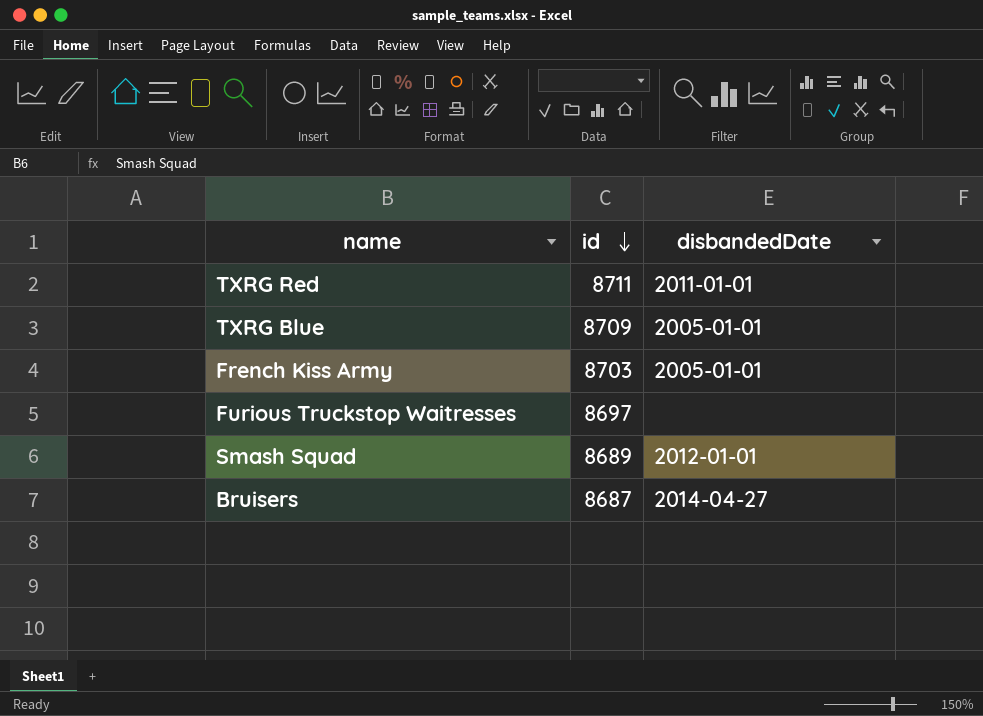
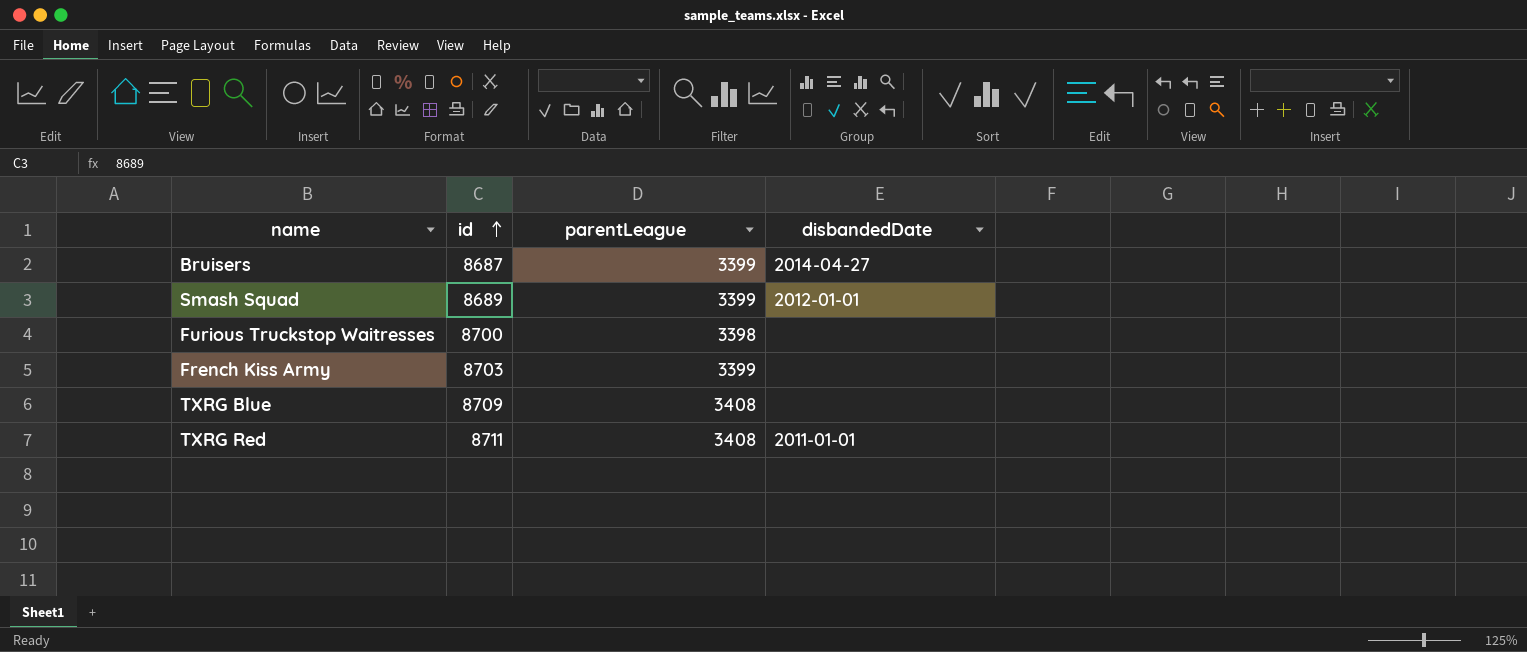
row order: id descending -> id ascending
column parentLeague | position: none -> 3
Furious Truckstop Waitresses | id: 8697 -> 8700
French Kiss Army | disbandedDate: 2005-01-01 -> none
TXRG Blue | disbandedDate: 2005-01-01 -> none

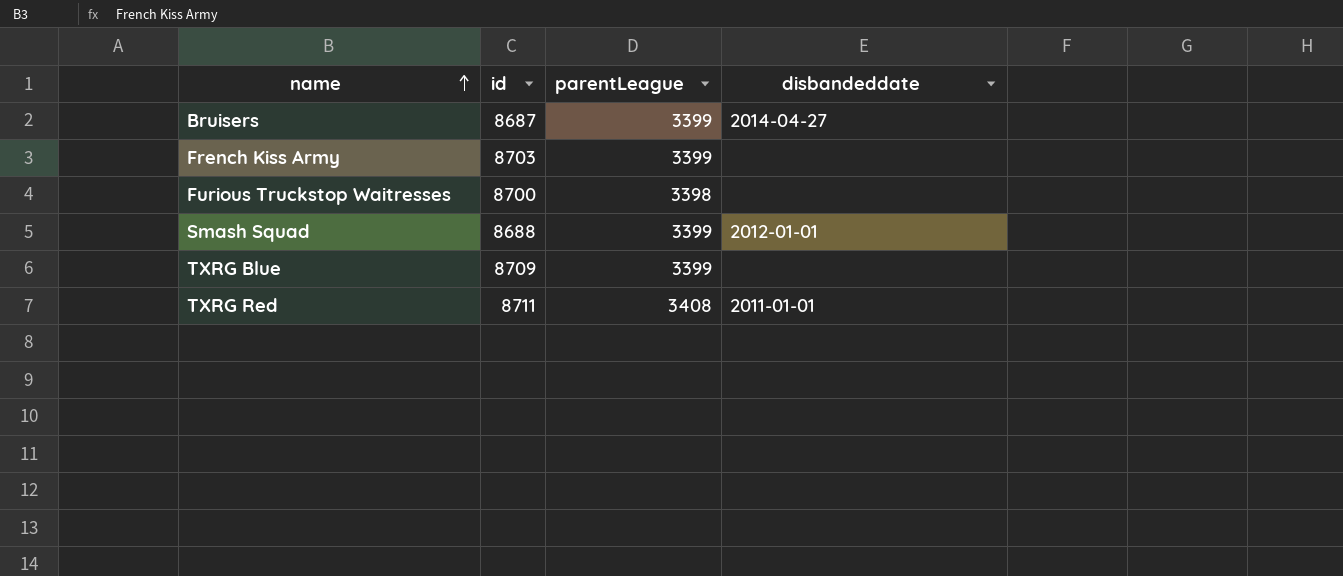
row order: id ascending -> name ascending
column name: disbandedDate -> disbandeddate
Smash Squad | id: 8689 -> 8688
TXRG Blue | parentLeague: 3408 -> 3399

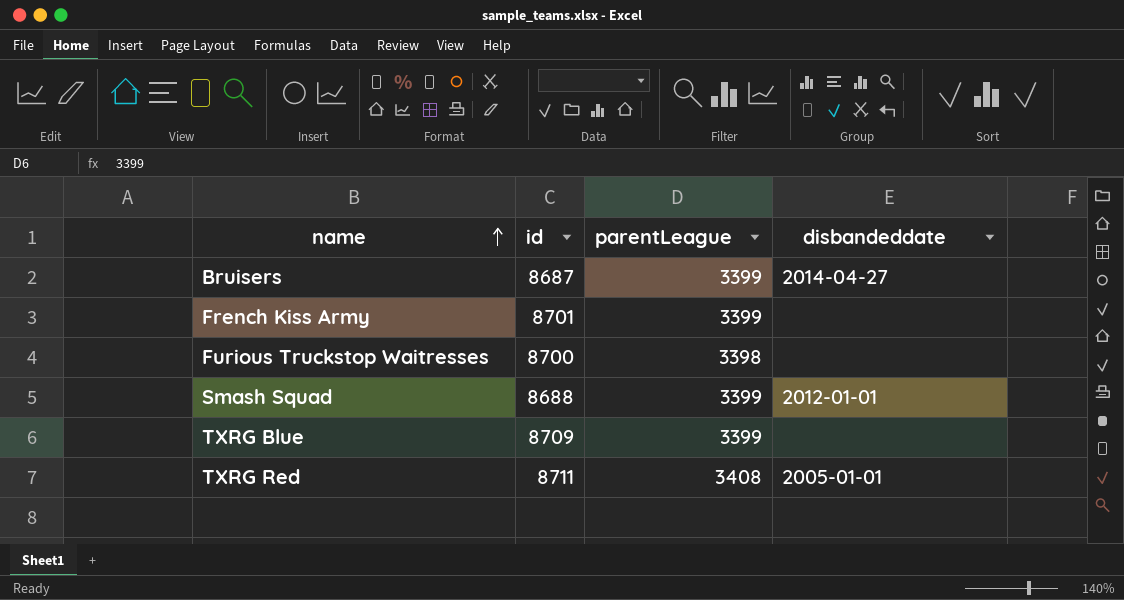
French Kiss Army | id: 8703 -> 8701
TXRG Red | disbandeddate: 2011-01-01 -> 2005-01-01

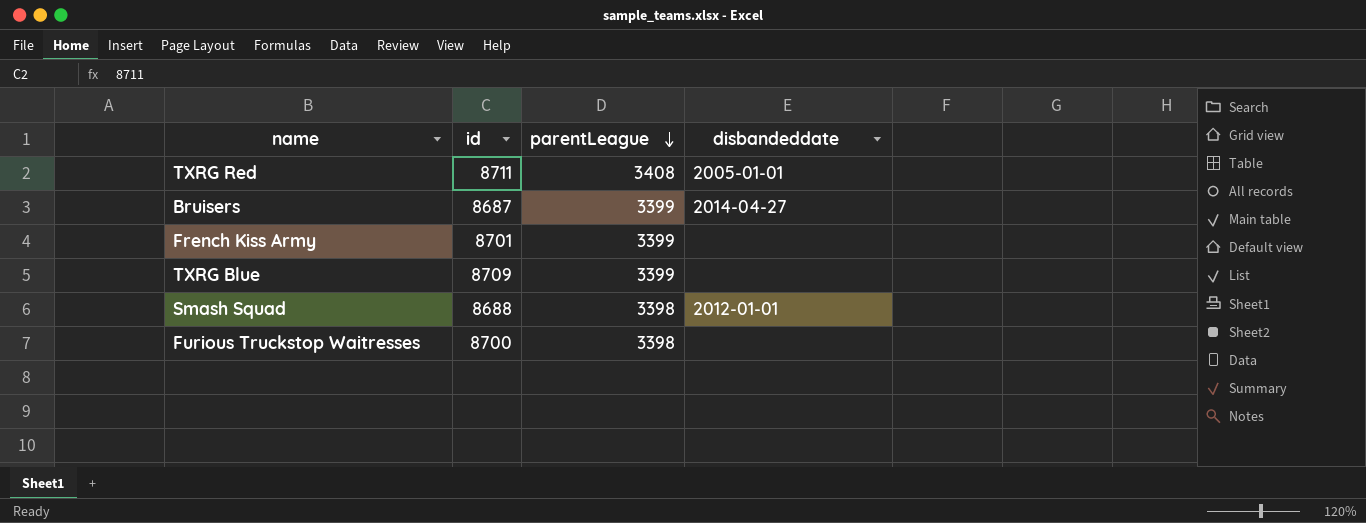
row order: name ascending -> parentLeague descending
Smash Squad | parentLeague: 3399 -> 3398

